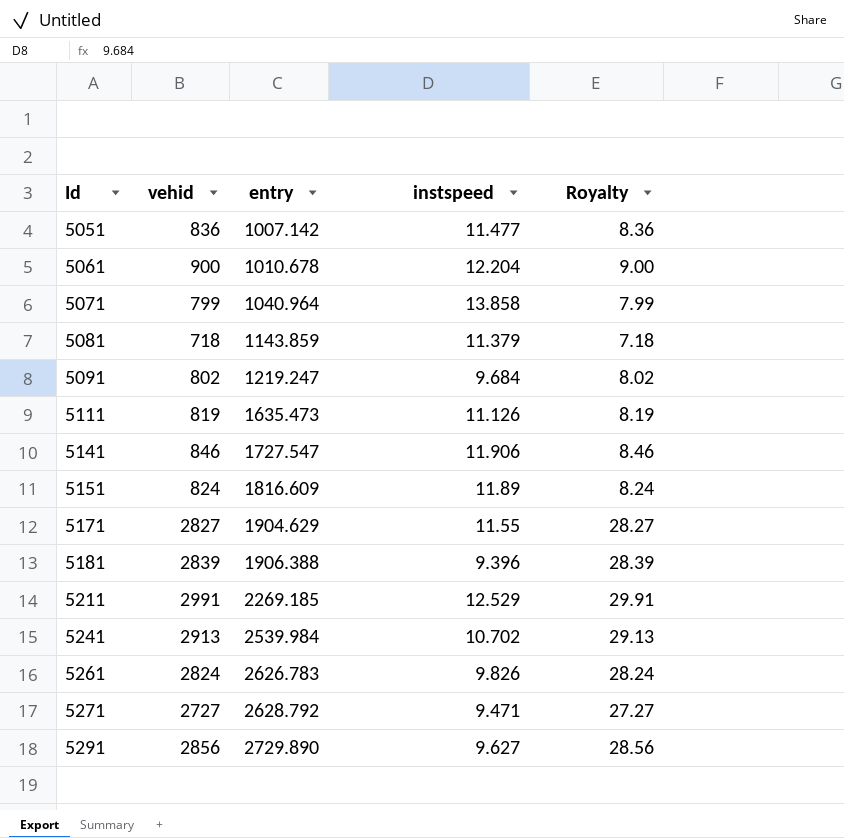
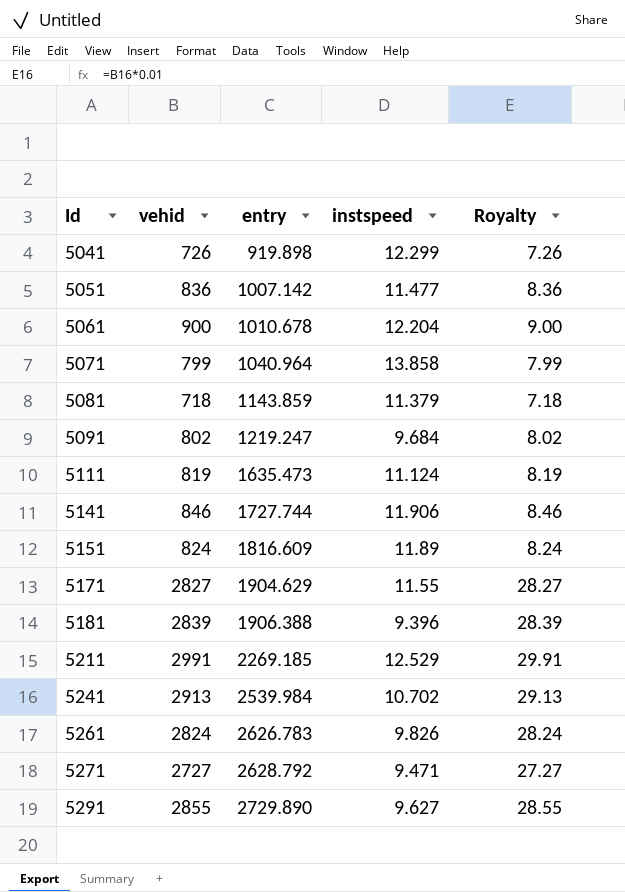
row 5041: none -> 726 | 919.898 | 12.299 | 7.26
5111 | instspeed: 11.126 -> 11.124
5141 | entry: 1727.547 -> 1727.744
5291 | vehid: 2856 -> 2855
5291 | Royalty: 28.56 -> 28.55

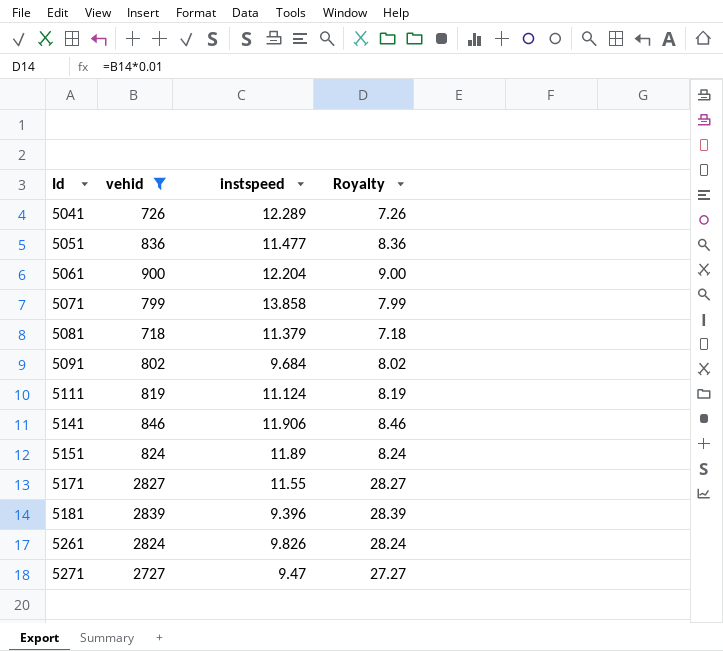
filter: none -> vehid <= 2839
column entry | position: 3 -> none
5041 | instspeed: 12.299 -> 12.289
5271 | instspeed: 9.471 -> 9.47

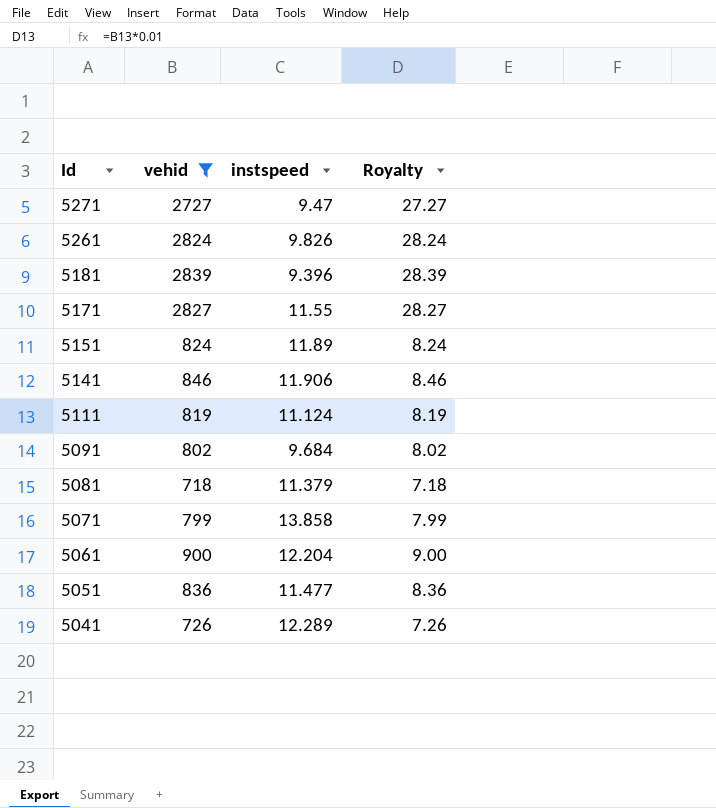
row order: Id ascending -> Id descending

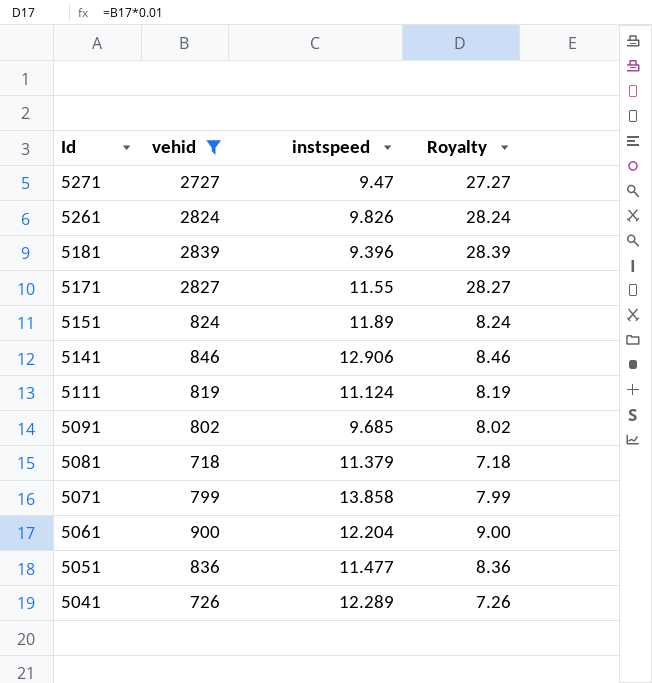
5141 | instspeed: 11.906 -> 12.906
5091 | instspeed: 9.684 -> 9.685

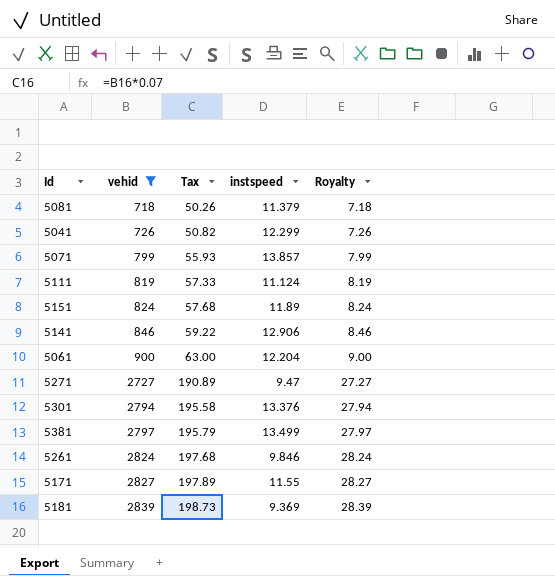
row order: Id descending -> vehid ascending
column Tax | formula: none -> [vehid] * 0.07
row 5091: 802 | 9.685 | 8.02 -> none
row 5051: 836 | 11.477 | 8.36 -> none
5041 | instspeed: 12.289 -> 12.299
5071 | instspeed: 13.858 -> 13.857
row 5301: none -> 2794 | 195.58 | 13.376 | 27.94
row 5381: none -> 2797 | 195.79 | 13.499 | 27.97
5261 | instspeed: 9.826 -> 9.846
5181 | instspeed: 9.396 -> 9.369

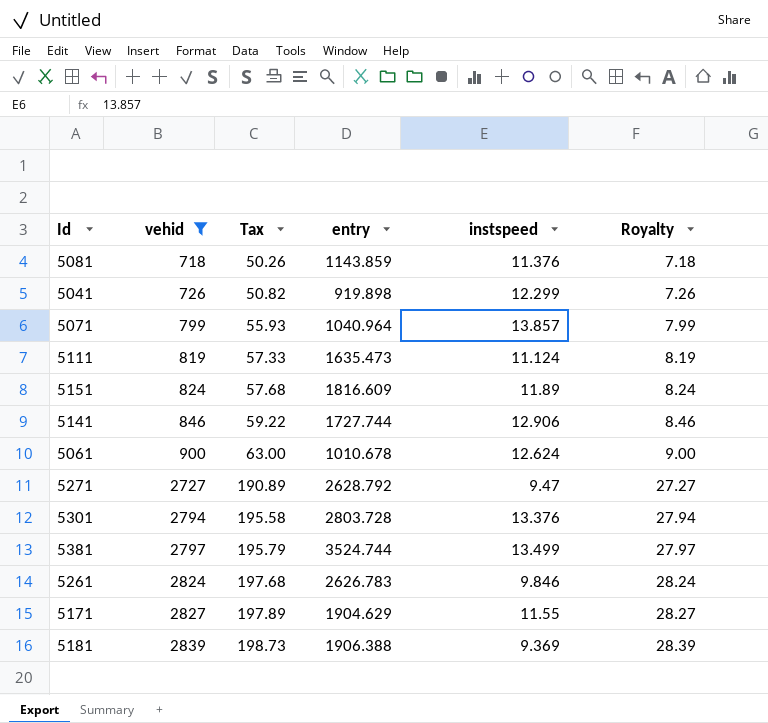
column entry | position: none -> 4
5081 | instspeed: 11.379 -> 11.376
5061 | instspeed: 12.204 -> 12.624

